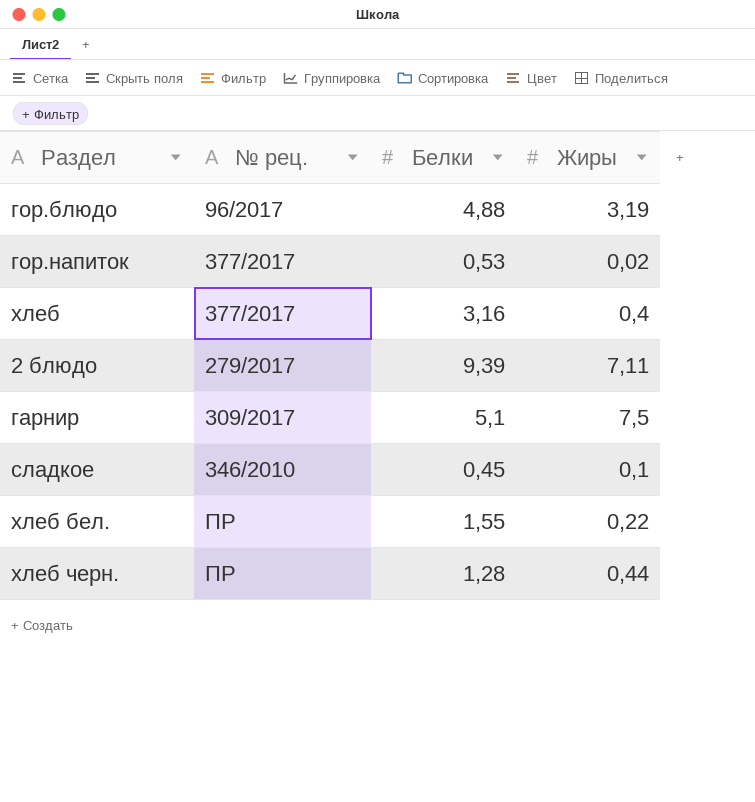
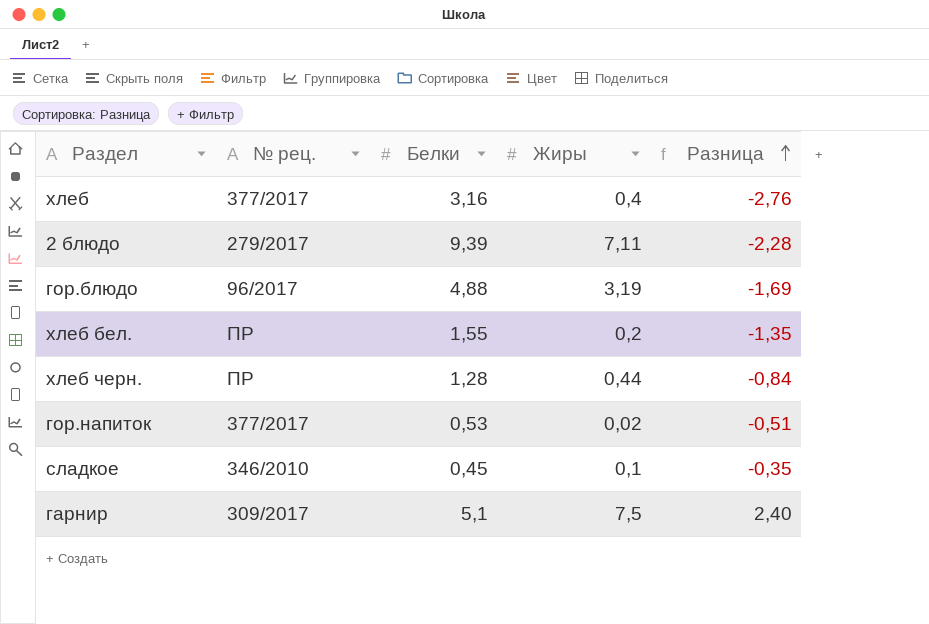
row order: none -> Разница ascending
column Разница | formula: none -> [Жиры] - [Белки]
хлеб бел. | Жиры: 0,22 -> 0,2

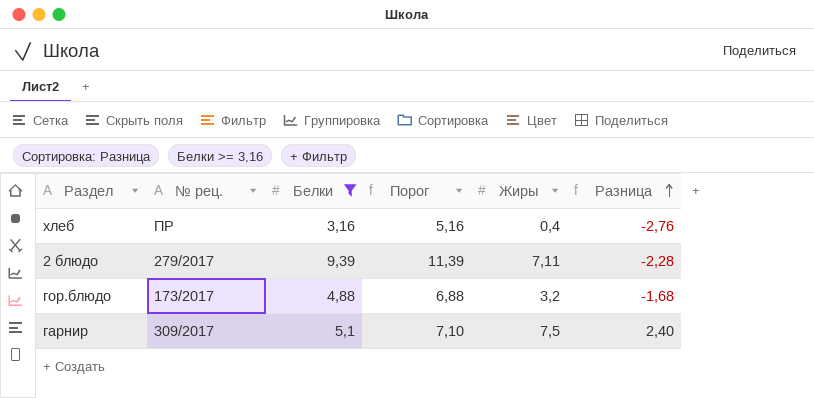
filter: none -> Белки >= 3,16
column Порог | formula: none -> [Белки] + 2
хлеб | № рец.: 377/2017 -> ПР
гор.блюдо | № рец.: 96/2017 -> 173/2017
гор.блюдо | Жиры: 3,19 -> 3,2
гор.блюдо | Разница: -1,69 -> -1,68

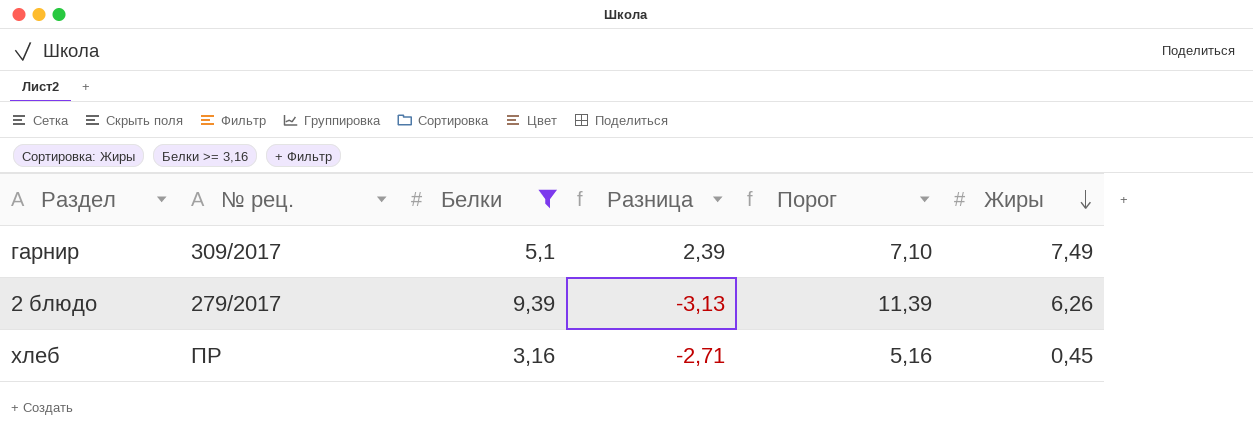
row order: Разница ascending -> Жиры descending
column Разница | position: 6 -> 4
row гор.блюдо: 173/2017 | 4,88 | 6,88 | 3,2 | -1,68 -> none
гарнир | Разница: 2,40 -> 2,39
гарнир | Жиры: 7,5 -> 7,49
2 блюдо | Разница: -2,28 -> -3,13
2 блюдо | Жиры: 7,11 -> 6,26
хлеб | Разница: -2,76 -> -2,71
хлеб | Жиры: 0,4 -> 0,45

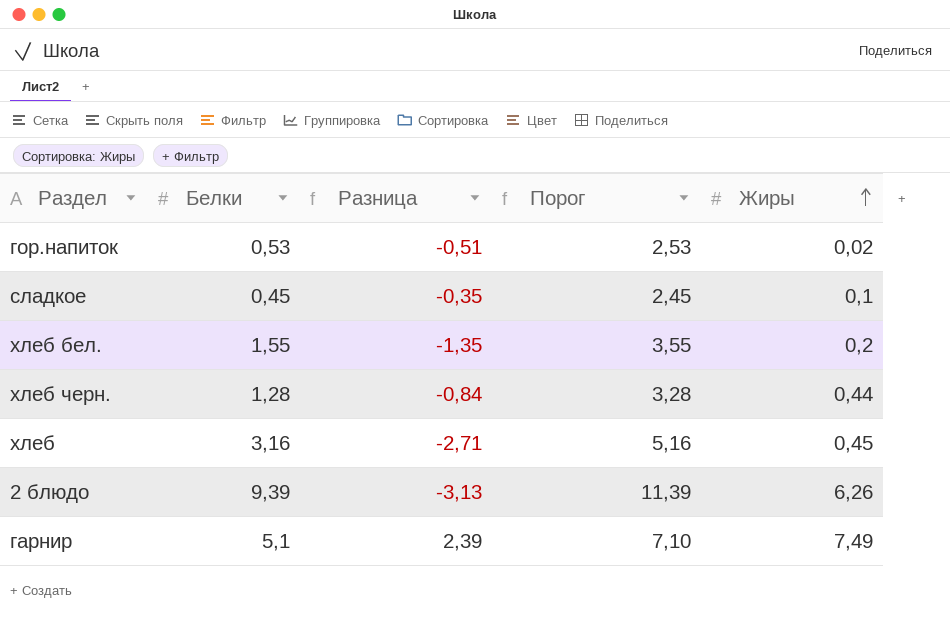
filter: Белки >= 3,16 -> none
row order: Жиры descending -> Жиры ascending
column № рец. | position: 2 -> none

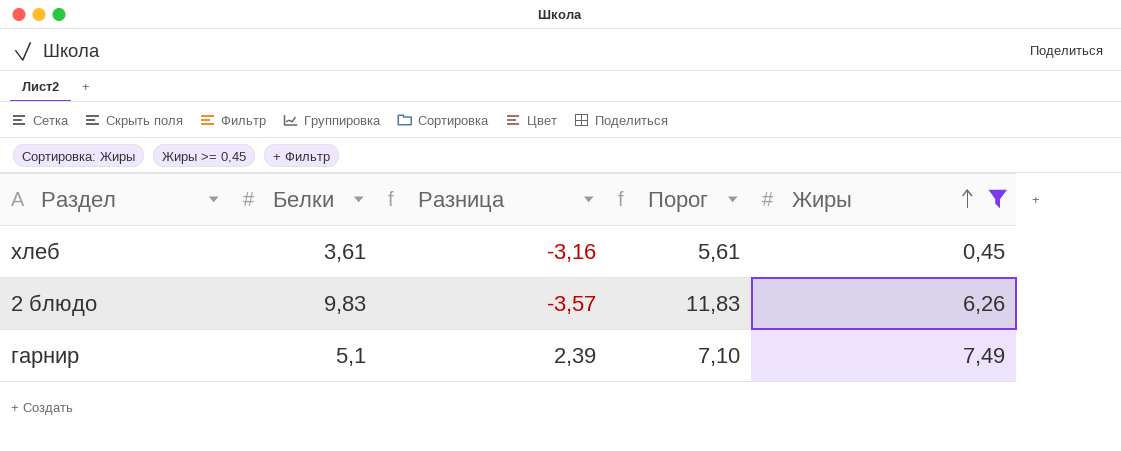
filter: none -> Жиры >= 0,45
хлеб | Белки: 3,16 -> 3,61
хлеб | Разница: -2,71 -> -3,16
хлеб | Порог: 5,16 -> 5,61
2 блюдо | Белки: 9,39 -> 9,83
2 блюдо | Разница: -3,13 -> -3,57
2 блюдо | Порог: 11,39 -> 11,83

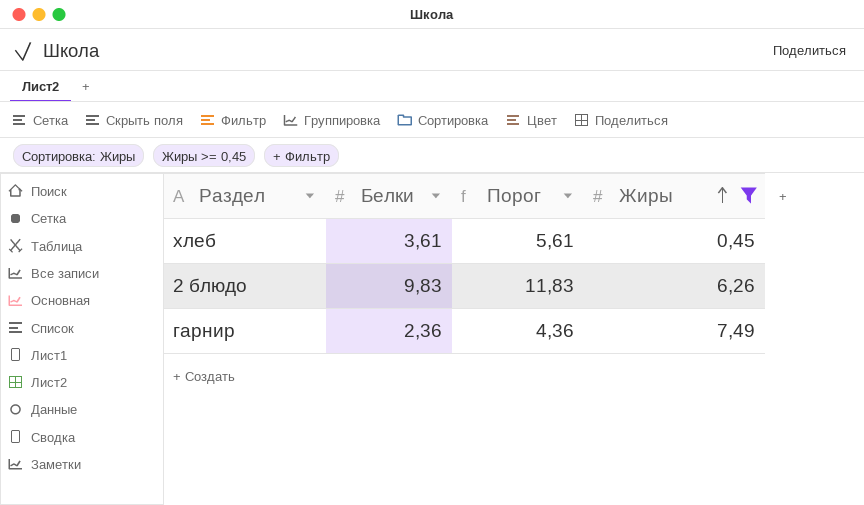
column Разница | formula: [Жиры] - [Белки] -> none
гарнир | Белки: 5,1 -> 2,36
гарнир | Порог: 7,10 -> 4,36

